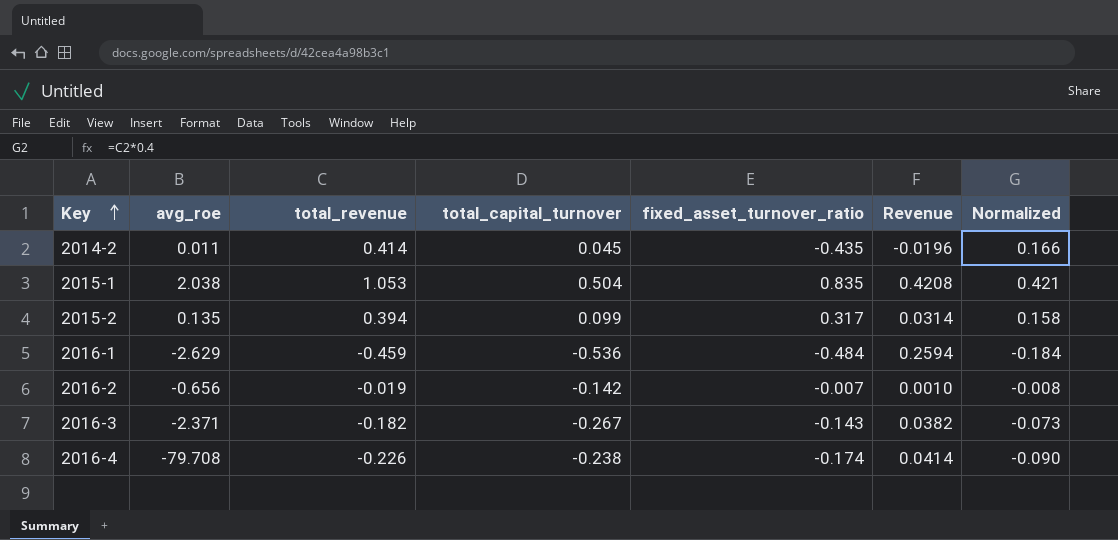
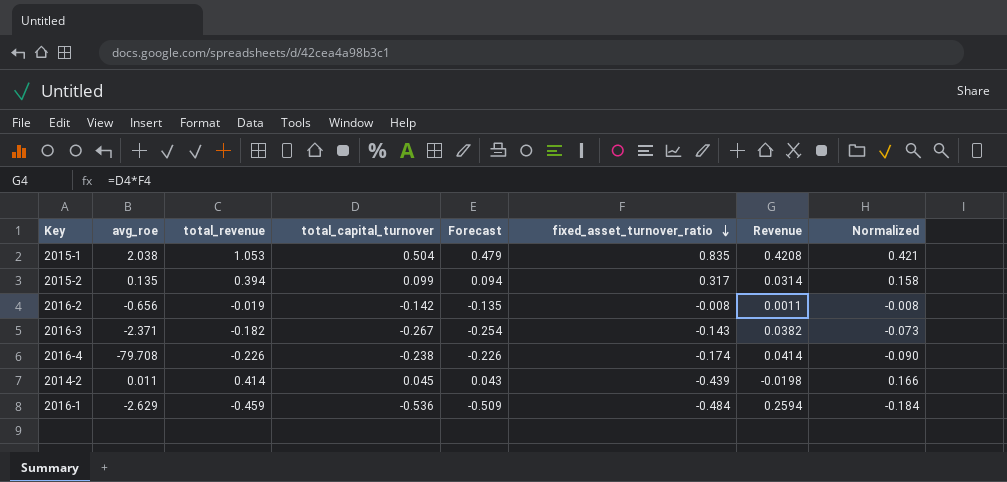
row order: Key ascending -> fixed_asset_turnover_ratio descending
column Forecast | formula: none -> [total_capital_turnover] * 0.95
2016-2 | fixed_asset_turnover_ratio: -0.007 -> -0.008
2016-2 | Revenue: 0.0010 -> 0.0011
2014-2 | fixed_asset_turnover_ratio: -0.435 -> -0.439
2014-2 | Revenue: -0.0196 -> -0.0198

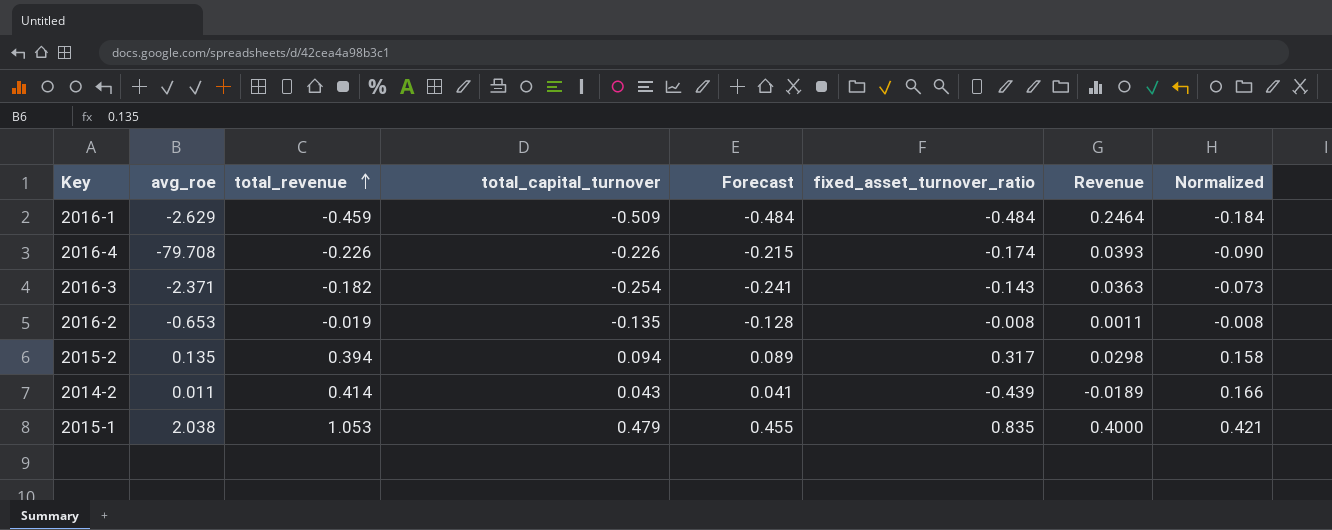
row order: fixed_asset_turnover_ratio descending -> total_revenue ascending
2016-1 | total_capital_turnover: -0.536 -> -0.509
2016-1 | Forecast: -0.509 -> -0.484
2016-1 | Revenue: 0.2594 -> 0.2464
2016-4 | total_capital_turnover: -0.238 -> -0.226
2016-4 | Forecast: -0.226 -> -0.215
2016-4 | Revenue: 0.0414 -> 0.0393
2016-3 | total_capital_turnover: -0.267 -> -0.254
2016-3 | Forecast: -0.254 -> -0.241
2016-3 | Revenue: 0.0382 -> 0.0363
2016-2 | avg_roe: -0.656 -> -0.653
2016-2 | total_capital_turnover: -0.142 -> -0.135
2016-2 | Forecast: -0.135 -> -0.128
2015-2 | total_capital_turnover: 0.099 -> 0.094
2015-2 | Forecast: 0.094 -> 0.089
2015-2 | Revenue: 0.0314 -> 0.0298
2014-2 | total_capital_turnover: 0.045 -> 0.043
2014-2 | Forecast: 0.043 -> 0.041
2014-2 | Revenue: -0.0198 -> -0.0189
2015-1 | total_capital_turnover: 0.504 -> 0.479
2015-1 | Forecast: 0.479 -> 0.455
2015-1 | Revenue: 0.4208 -> 0.4000

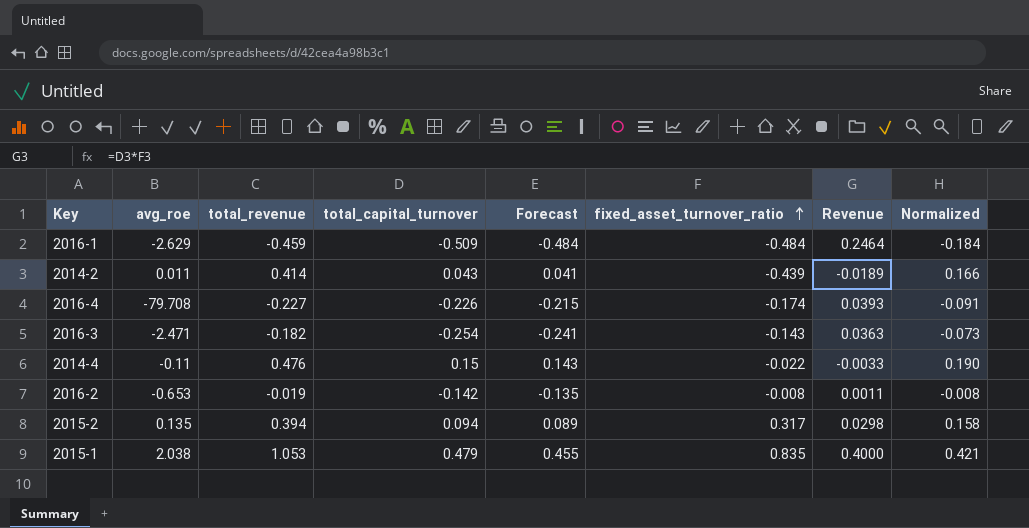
row order: total_revenue ascending -> fixed_asset_turnover_ratio ascending
2016-4 | total_revenue: -0.226 -> -0.227
2016-4 | Normalized: -0.090 -> -0.091
2016-3 | avg_roe: -2.371 -> -2.471
row 2014-4: none -> -0.11 | 0.476 | 0.15 | 0.143 | -0.022 | -0.0033 | 0.190
2016-2 | total_capital_turnover: -0.135 -> -0.142
2016-2 | Forecast: -0.128 -> -0.135

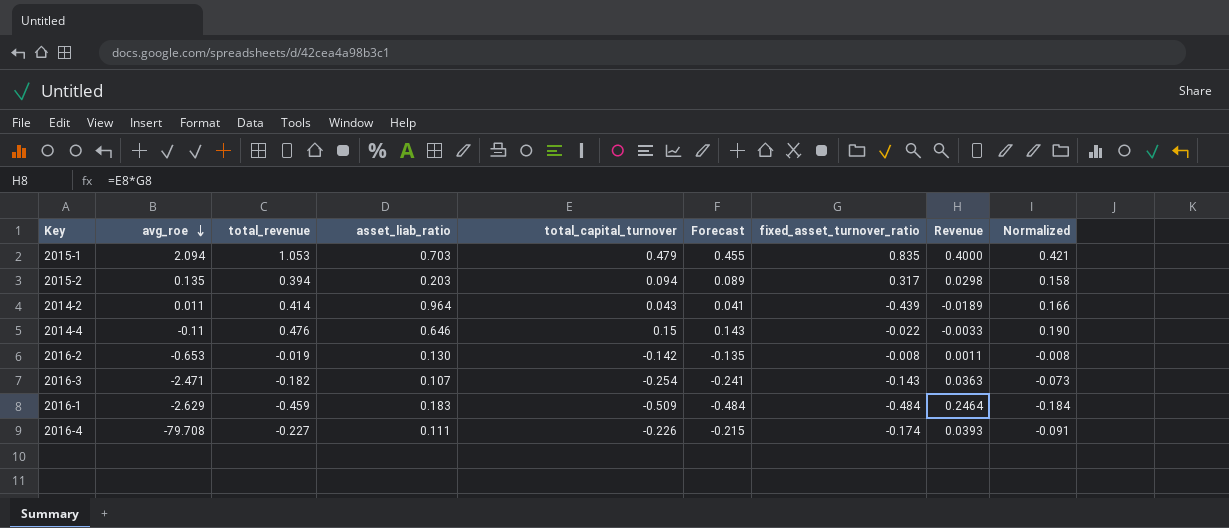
row order: fixed_asset_turnover_ratio ascending -> avg_roe descending
column asset_liab_ratio | position: none -> 4
2015-1 | avg_roe: 2.038 -> 2.094

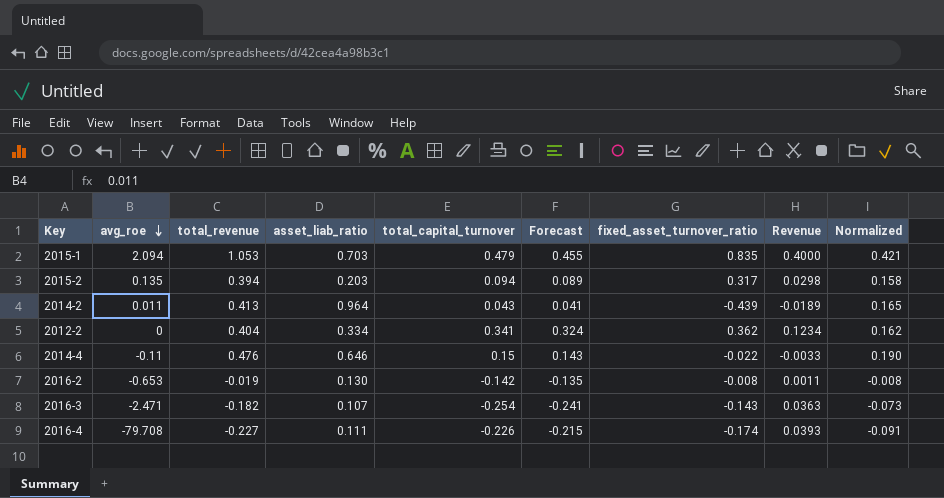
row 2016-1: -2.629 | -0.459 | 0.183 | -0.509 | -0.484 | -0.484 | 0.2464 | -0.184 -> none
2014-2 | total_revenue: 0.414 -> 0.413
2014-2 | Normalized: 0.166 -> 0.165
row 2012-2: none -> 0 | 0.404 | 0.334 | 0.341 | 0.324 | 0.362 | 0.1234 | 0.162

